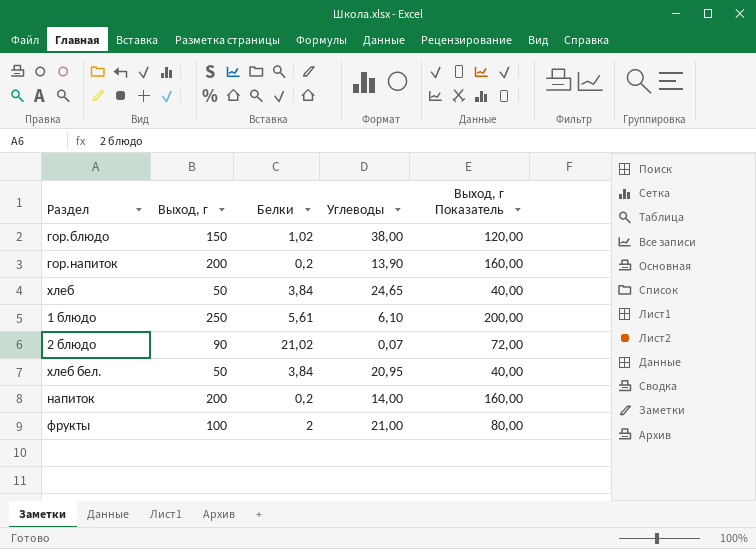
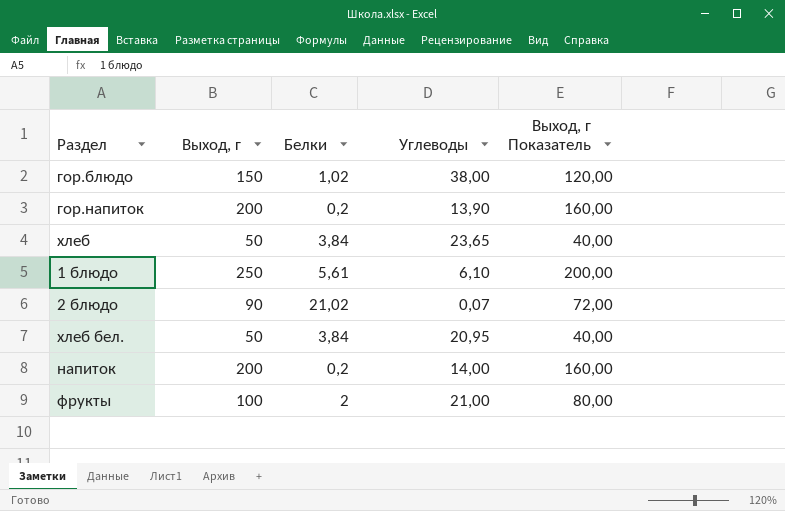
хлеб | Углеводы: 24,65 -> 23,65

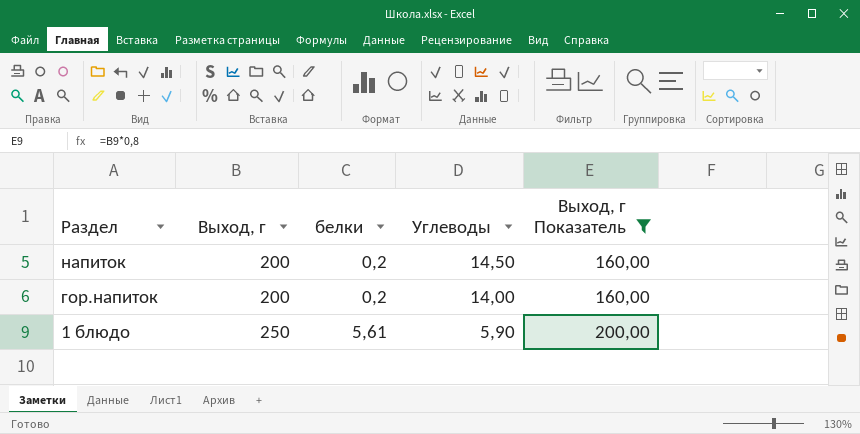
filter: none -> Выход, г Показатель >= 160,00
row order: none -> Раздел descending
column name: Белки -> белки
напиток | Углеводы: 14,00 -> 14,50
гор.напиток | Углеводы: 13,90 -> 14,00
1 блюдо | Углеводы: 6,10 -> 5,90

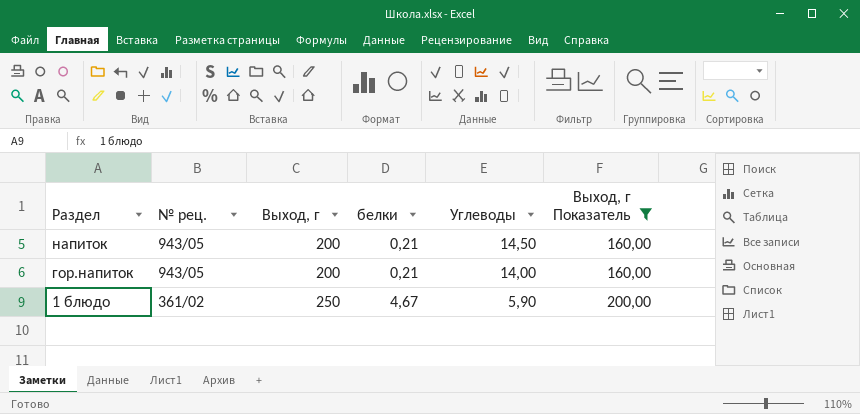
column № рец. | position: none -> 2
напиток | белки: 0,2 -> 0,21
гор.напиток | белки: 0,2 -> 0,21
1 блюдо | белки: 5,61 -> 4,67

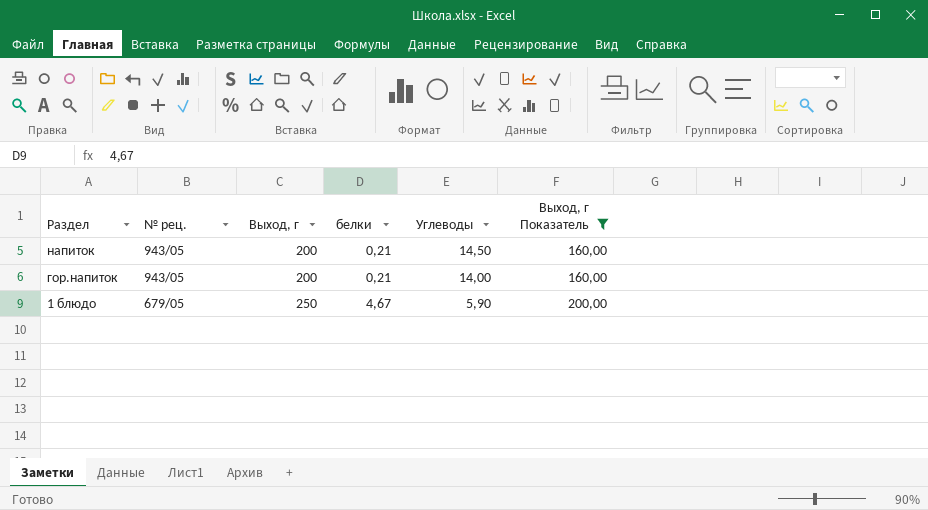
1 блюдо | № рец.: 361/02 -> 679/05

